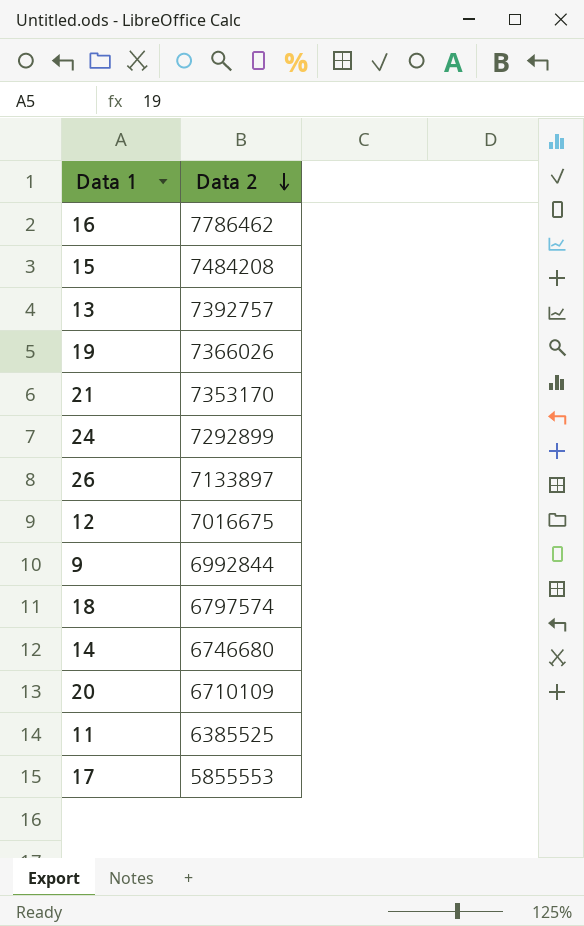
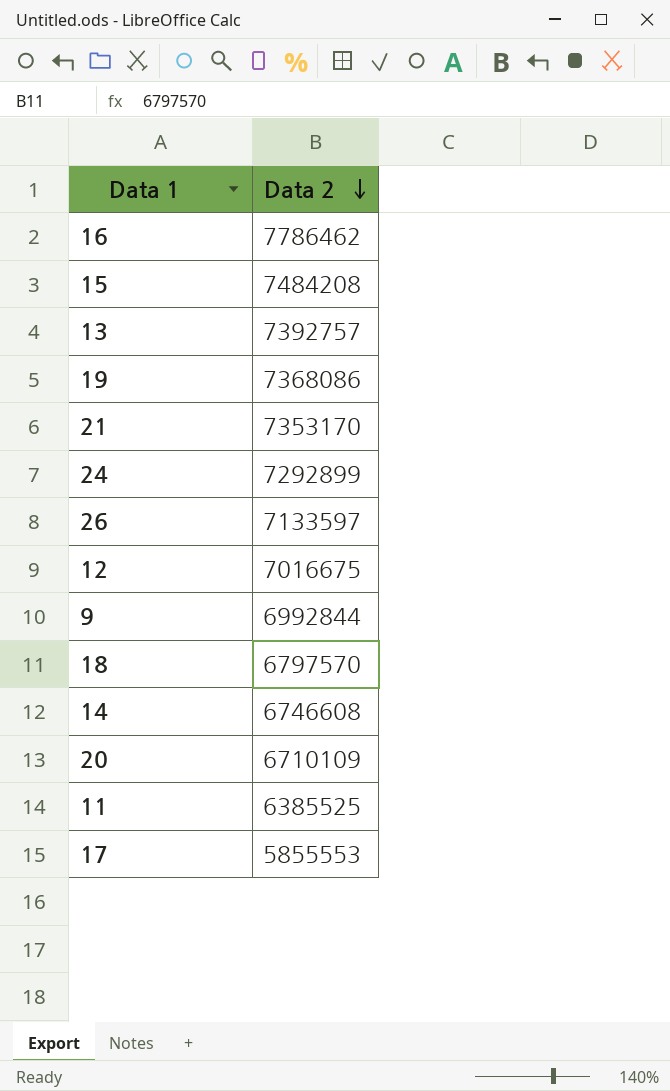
19 | Data 2: 7366026 -> 7368086
26 | Data 2: 7133897 -> 7133597
18 | Data 2: 6797574 -> 6797570
14 | Data 2: 6746680 -> 6746608

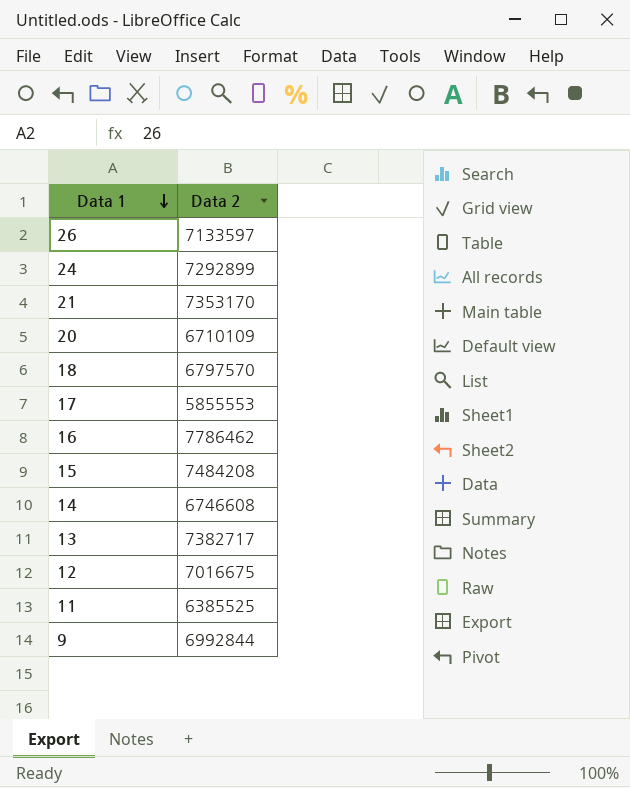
row order: Data 2 descending -> Data 1 descending
row 19: 7368086 -> none
13 | Data 2: 7392757 -> 7382717

